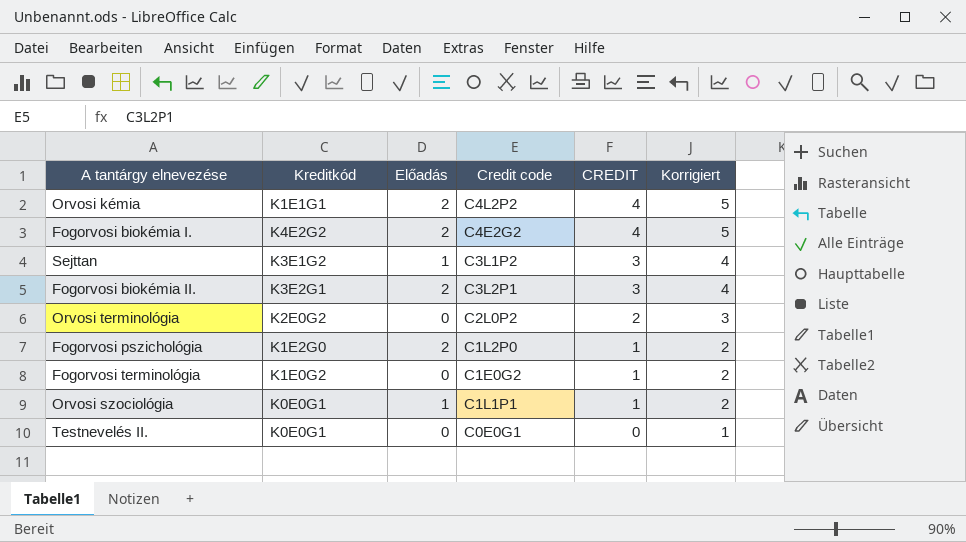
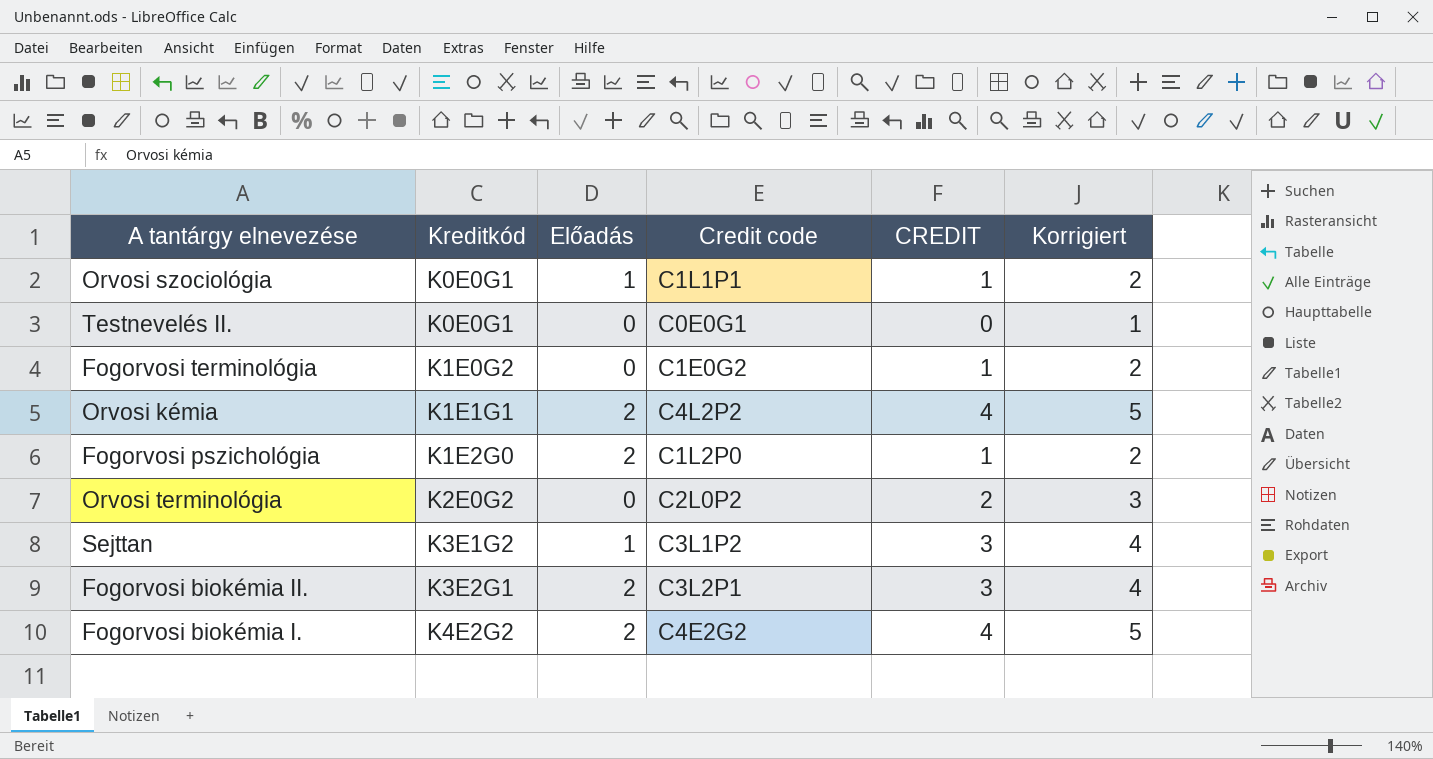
row order: CREDIT descending -> Kreditkód ascending

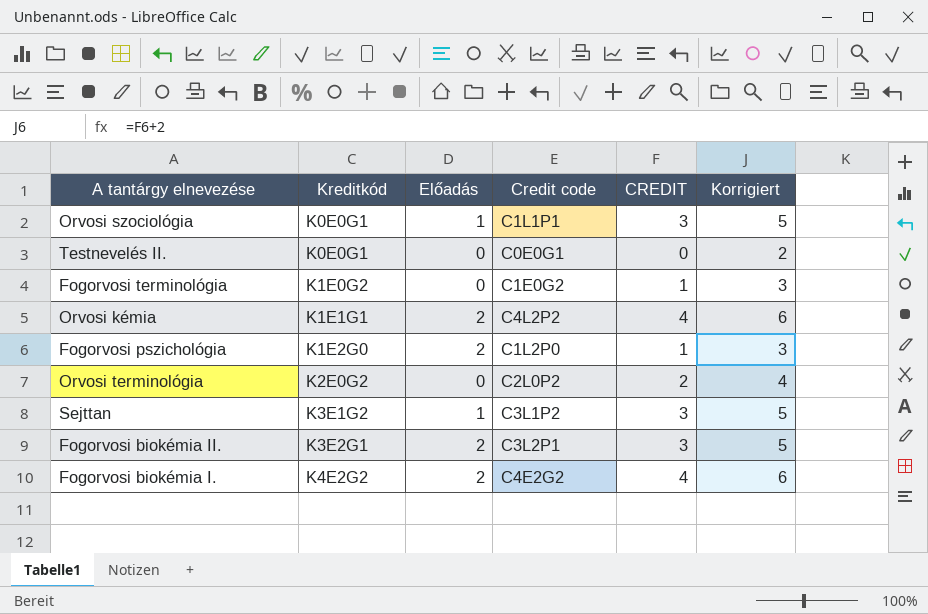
column Korrigiert | formula: [CREDIT] + 1 -> [CREDIT] + 2
Orvosi szociológia | CREDIT: 1 -> 3

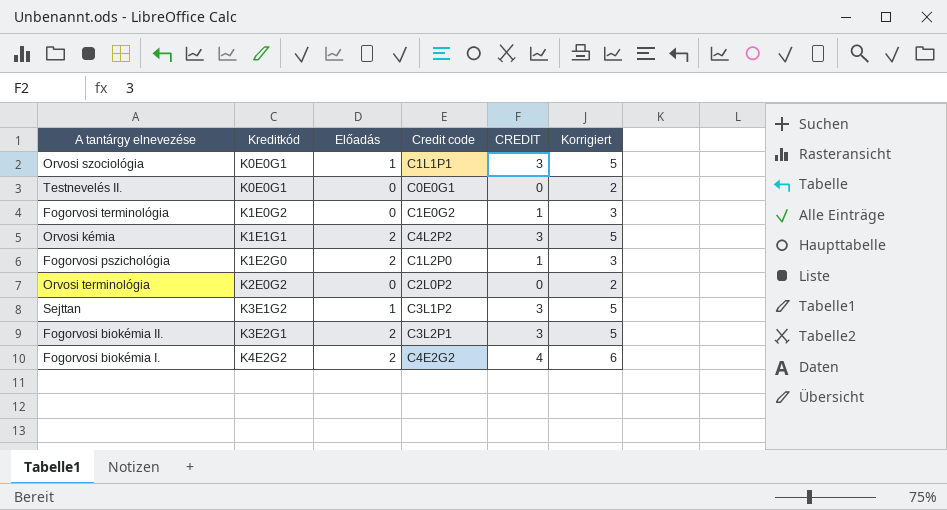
Orvosi kémia | CREDIT: 4 -> 3
Orvosi kémia | Korrigiert: 6 -> 5
Orvosi terminológia | CREDIT: 2 -> 0
Orvosi terminológia | Korrigiert: 4 -> 2

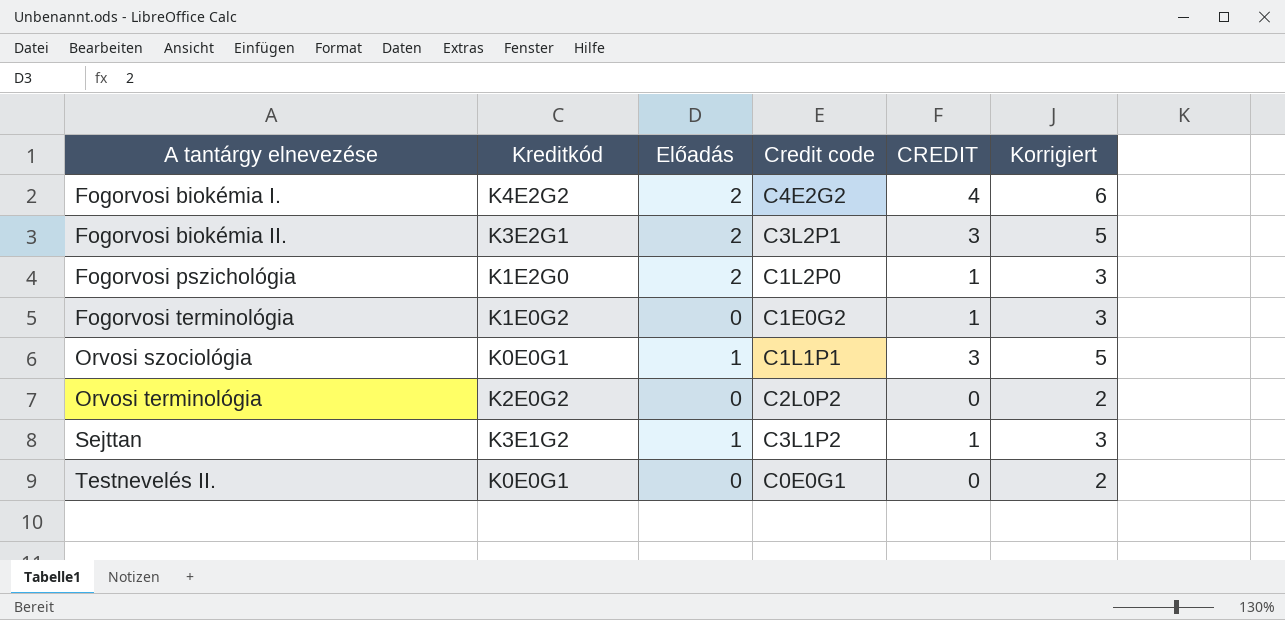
row order: Kreditkód ascending -> A tantárgy elnevezése ascending
row Orvosi kémia: K1E1G1 | 2 | C4L2P2 | 3 | 5 -> none
Sejttan | CREDIT: 3 -> 1
Sejttan | Korrigiert: 5 -> 3

